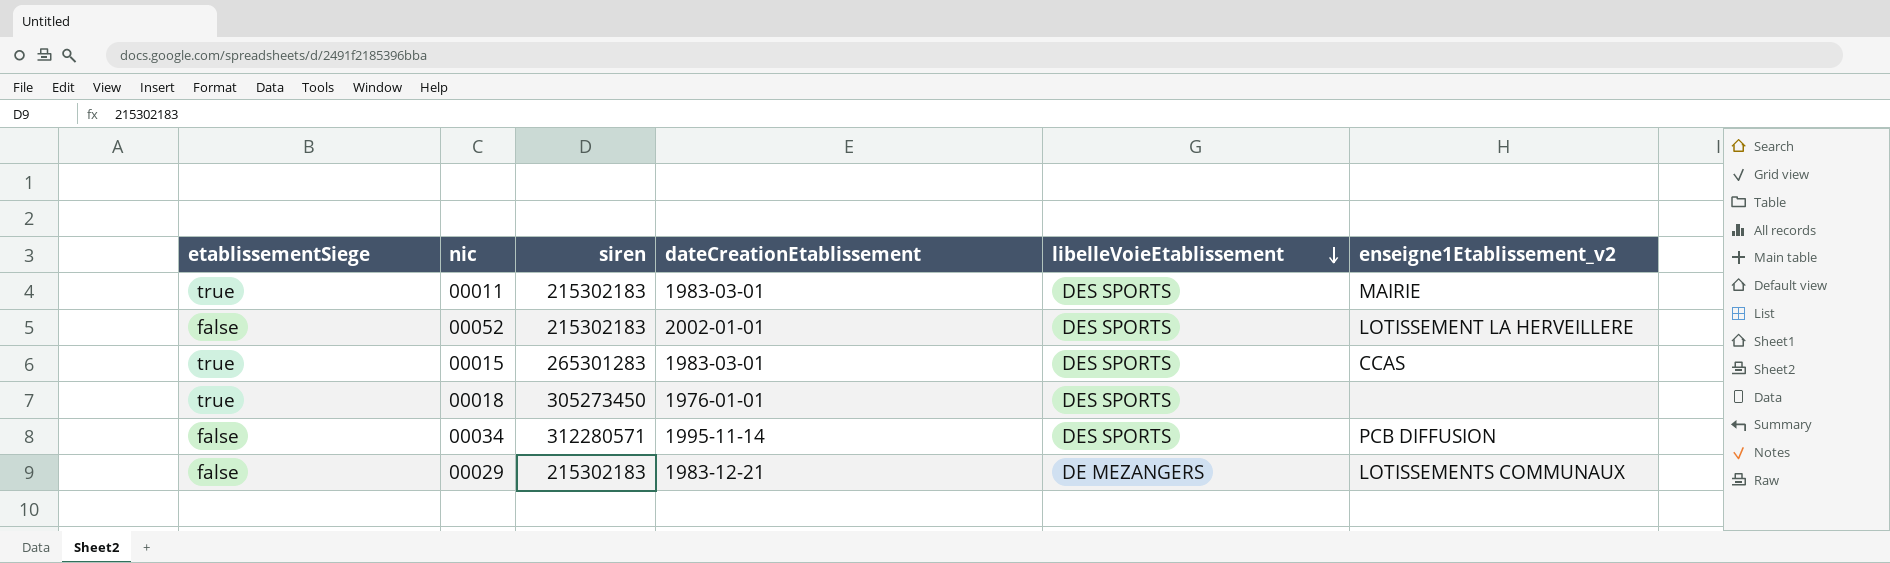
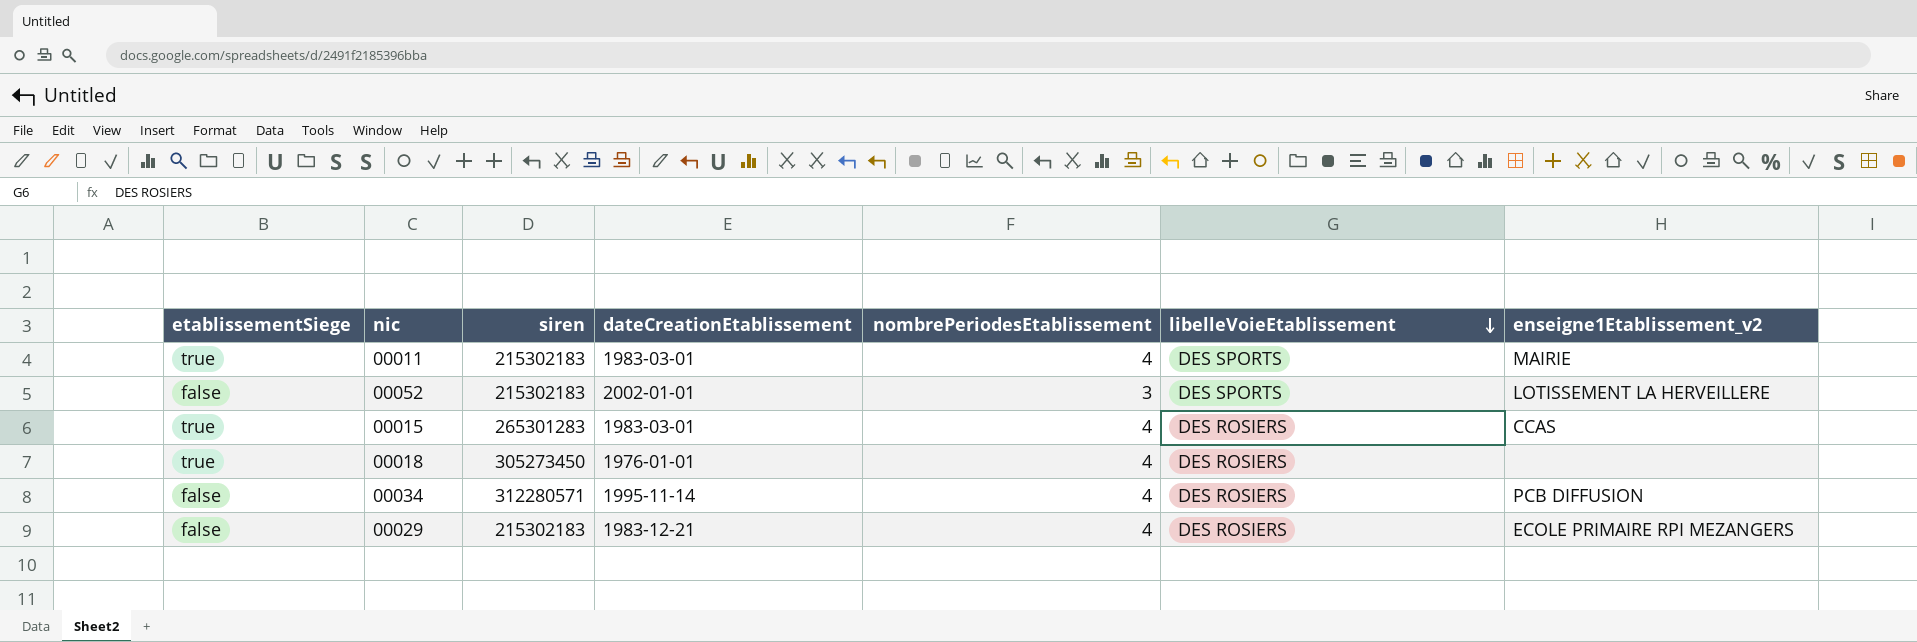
column nombrePeriodesEtablissement | position: none -> 5
00015 | libelleVoieEtablissement: DES SPORTS -> DES ROSIERS
00018 | libelleVoieEtablissement: DES SPORTS -> DES ROSIERS
00034 | libelleVoieEtablissement: DES SPORTS -> DES ROSIERS
00029 | libelleVoieEtablissement: DE MEZANGERS -> DES ROSIERS
00029 | enseigne1Etablissement_v2: LOTISSEMENTS COMMUNAUX -> ECOLE PRIMAIRE RPI MEZANGERS

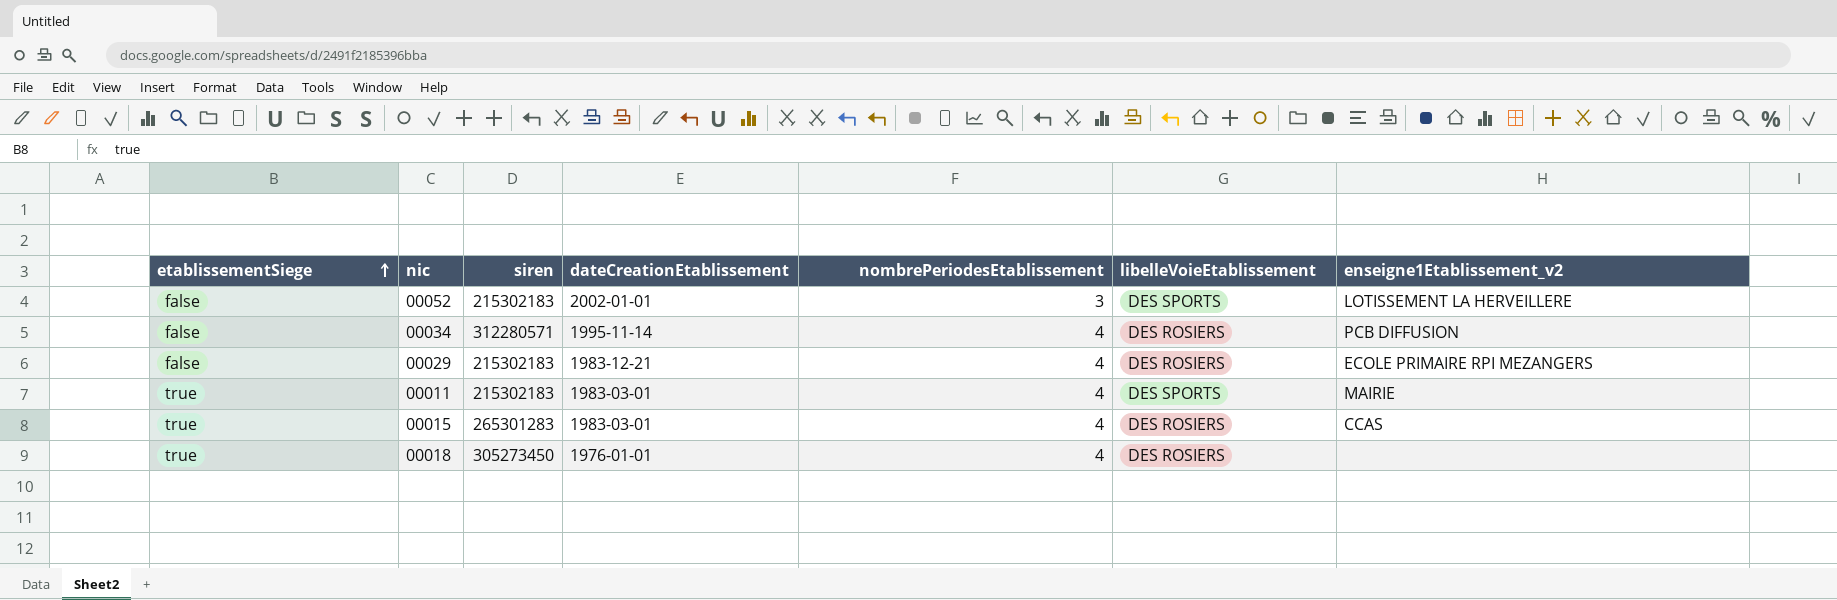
row order: libelleVoieEtablissement descending -> etablissementSiege ascending

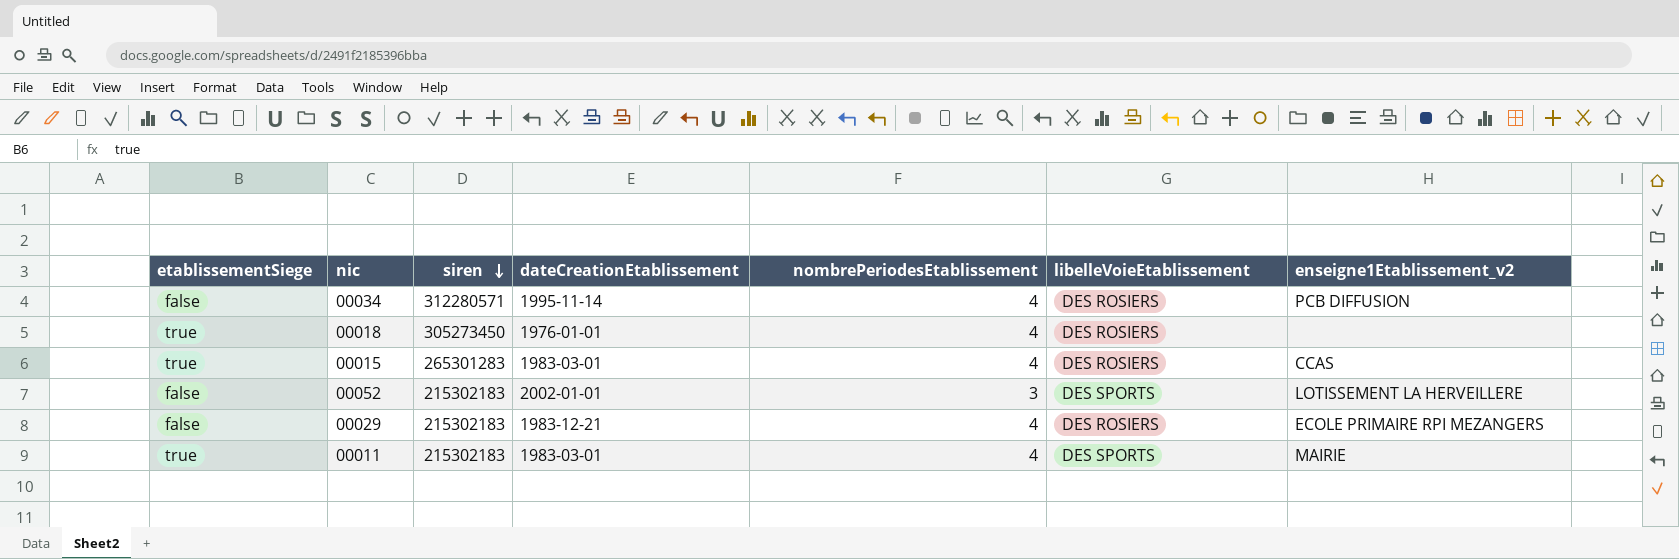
row order: etablissementSiege ascending -> siren descending

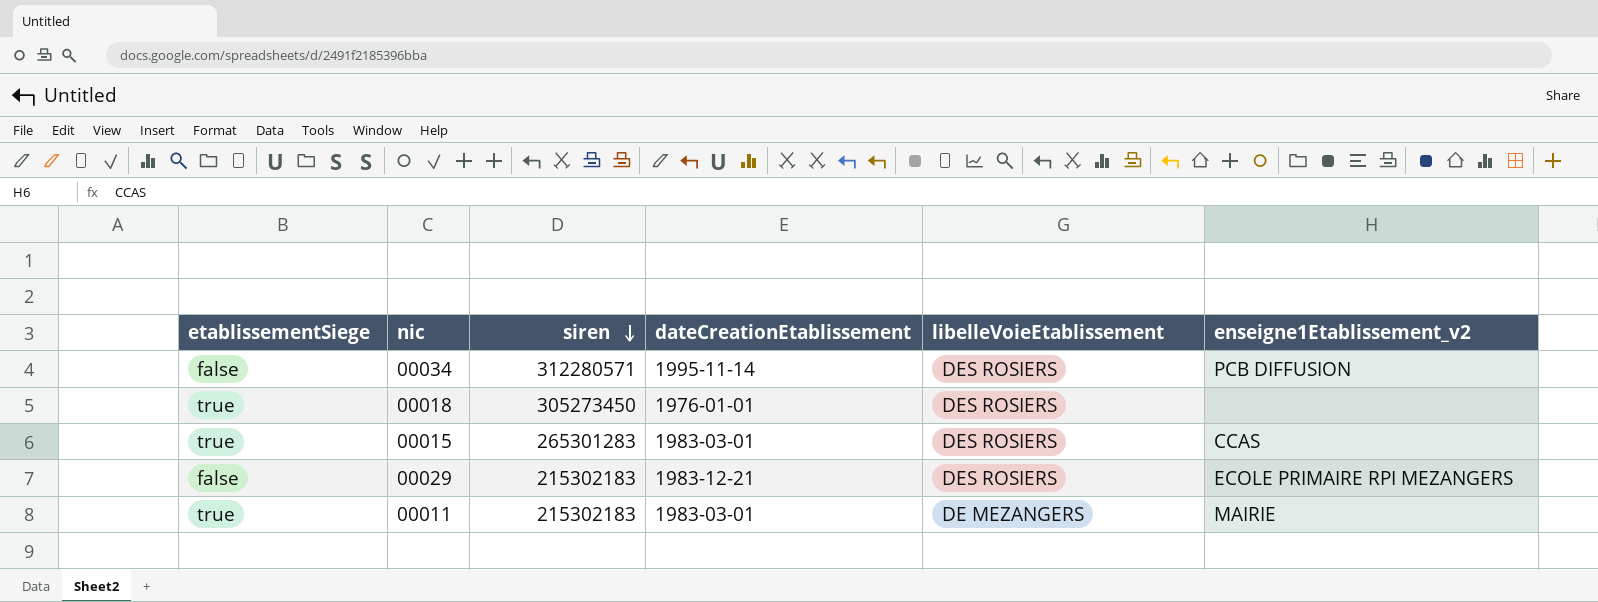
column nombrePeriodesEtablissement | position: 5 -> none
row 00052: false | 215302183 | 2002-01-01 | 3 | DES SPORTS | LOTISSEMENT LA HERVEILLERE -> none
00011 | libelleVoieEtablissement: DES SPORTS -> DE MEZANGERS

